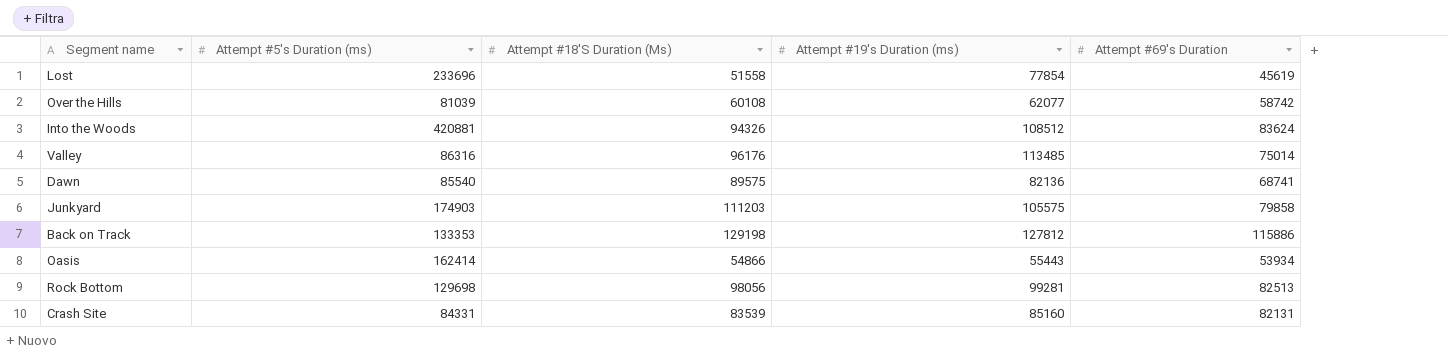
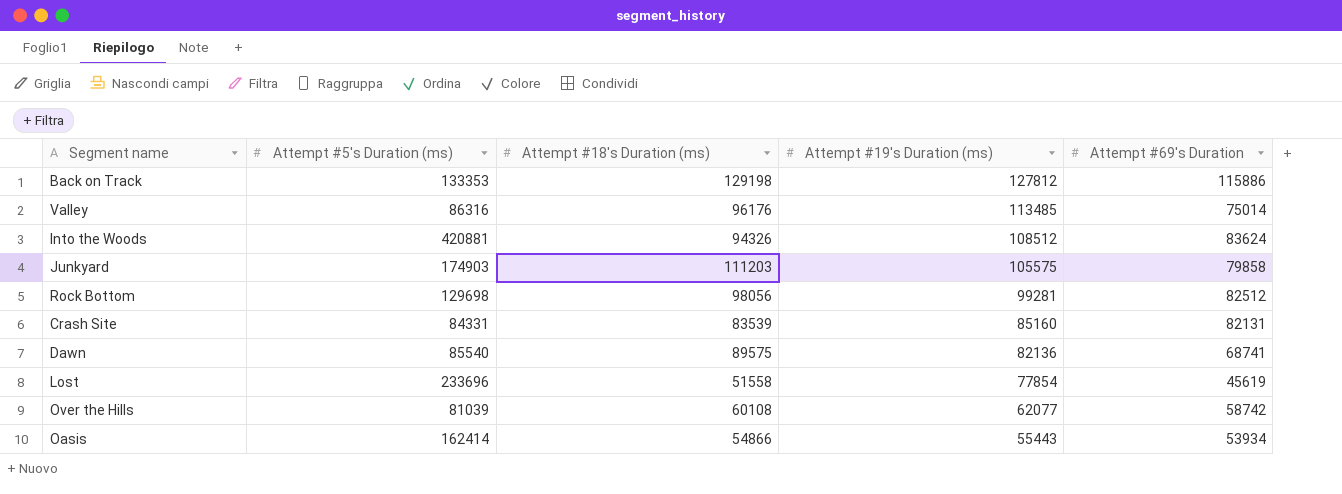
row order: none -> Attempt #19's Duration (ms) descending
column name: Attempt #18'S Duration (Ms) -> Attempt #18's Duration (ms)
Rock Bottom | Attempt #69's Duration: 82513 -> 82512

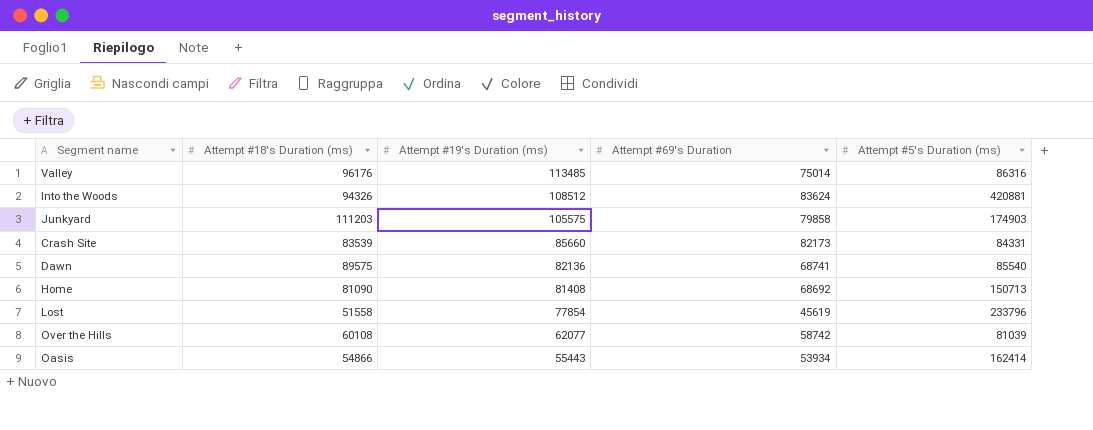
column Attempt #5's Duration (ms) | position: 2 -> 5
row Back on Track: 133353 | 129198 | 127812 | 115886 -> none
row Rock Bottom: 129698 | 98056 | 99281 | 82512 -> none
Crash Site | Attempt #19's Duration (ms): 85160 -> 85660
Crash Site | Attempt #69's Duration: 82131 -> 82173
row Home: none -> 81090 | 81408 | 68692 | 150713
Lost | Attempt #5's Duration (ms): 233696 -> 233796

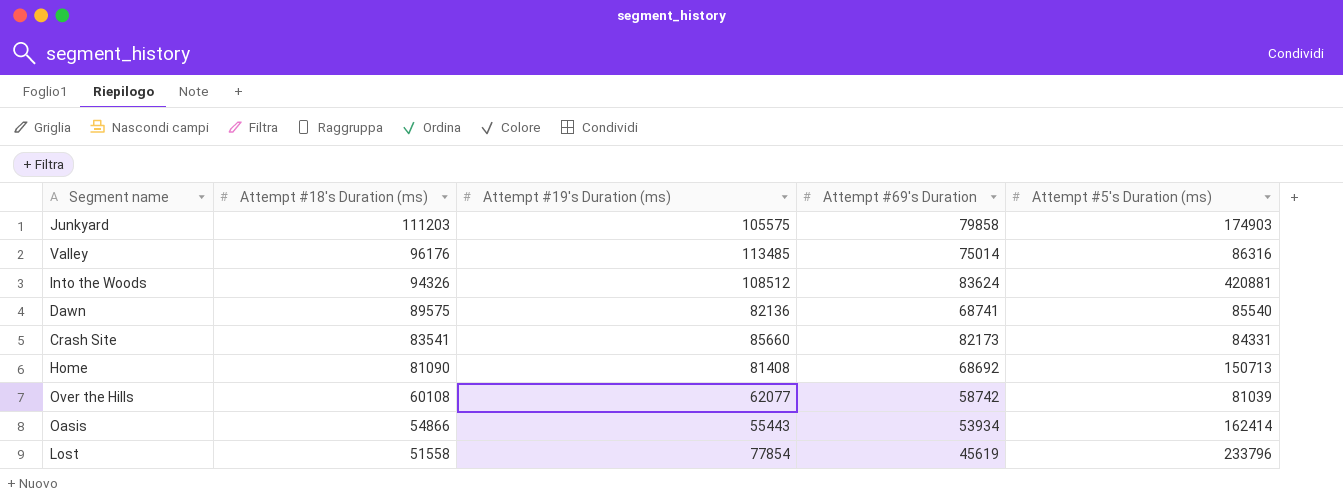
row order: Attempt #19's Duration (ms) descending -> Attempt #18's Duration (ms) descending
Crash Site | Attempt #18's Duration (ms): 83539 -> 83541

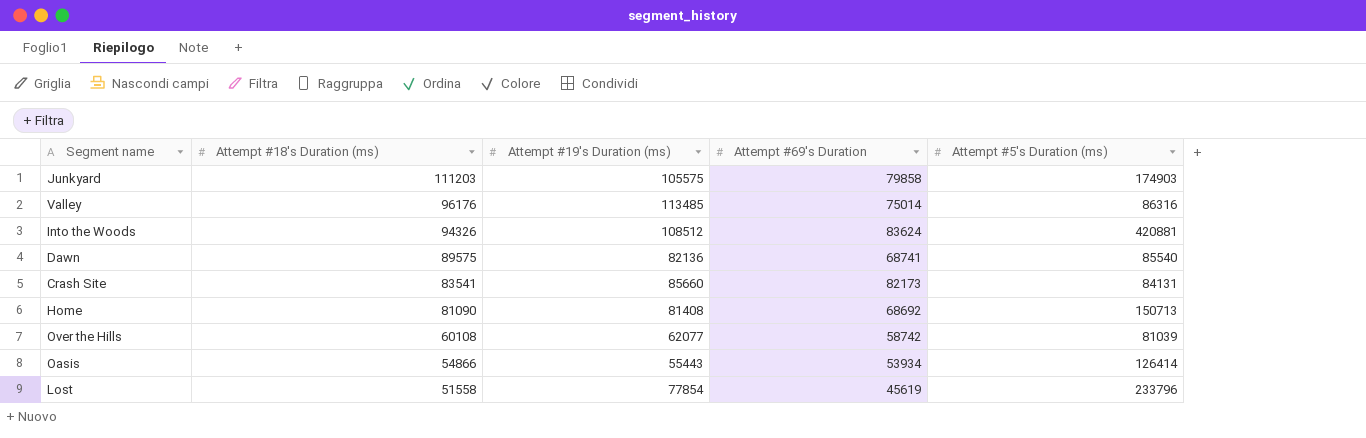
Crash Site | Attempt #5's Duration (ms): 84331 -> 84131
Oasis | Attempt #5's Duration (ms): 162414 -> 126414

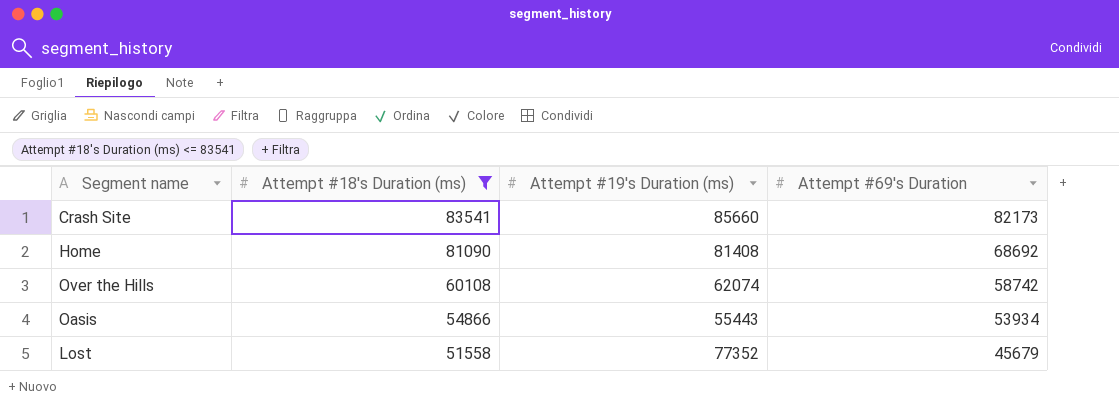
filter: none -> Attempt #18's Duration (ms) <= 83541
column Attempt #5's Duration (ms) | position: 5 -> none
Over the Hills | Attempt #19's Duration (ms): 62077 -> 62074
Lost | Attempt #19's Duration (ms): 77854 -> 77352
Lost | Attempt #69's Duration: 45619 -> 45679

